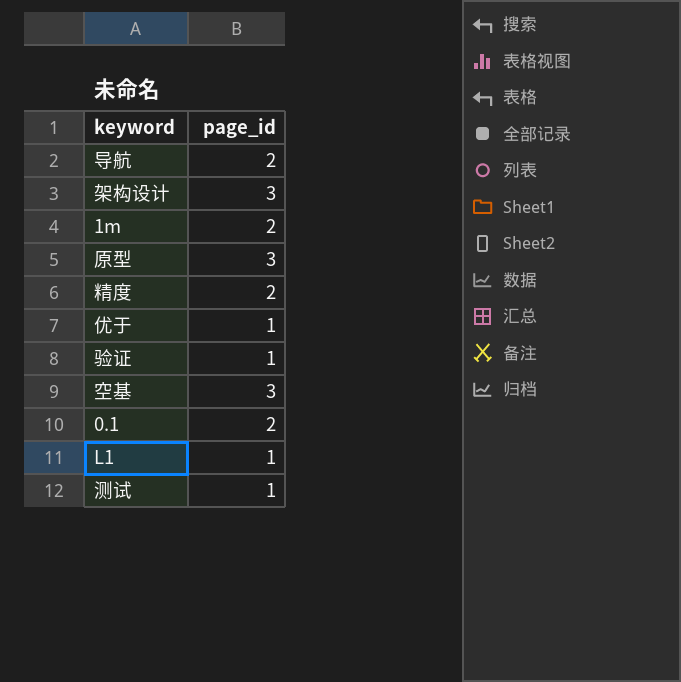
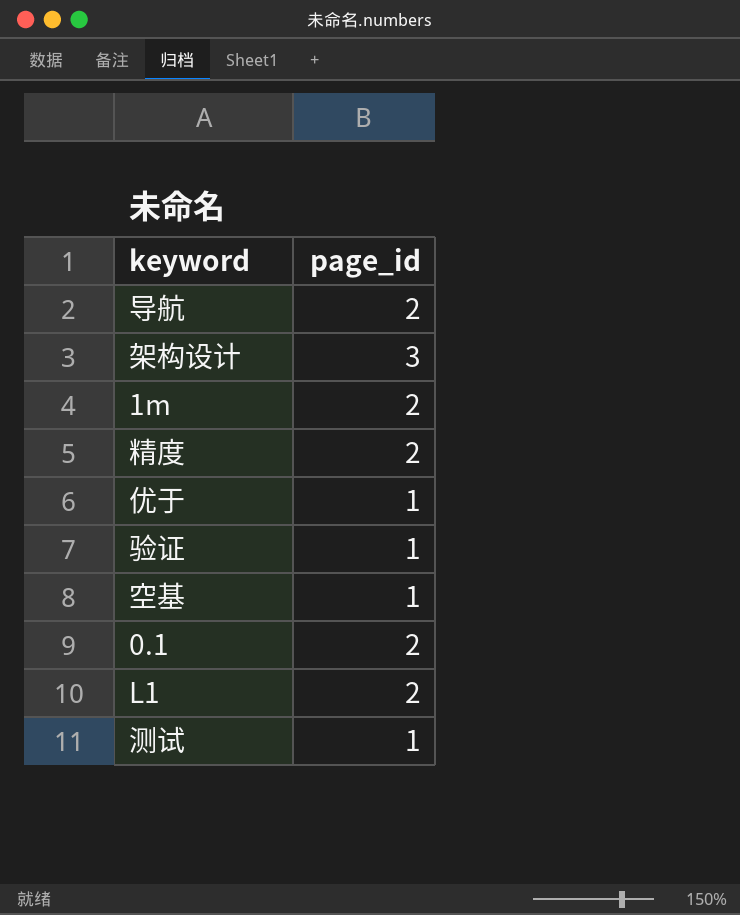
row 原型: 3 -> none
空基 | page_id: 3 -> 1
L1 | page_id: 1 -> 2

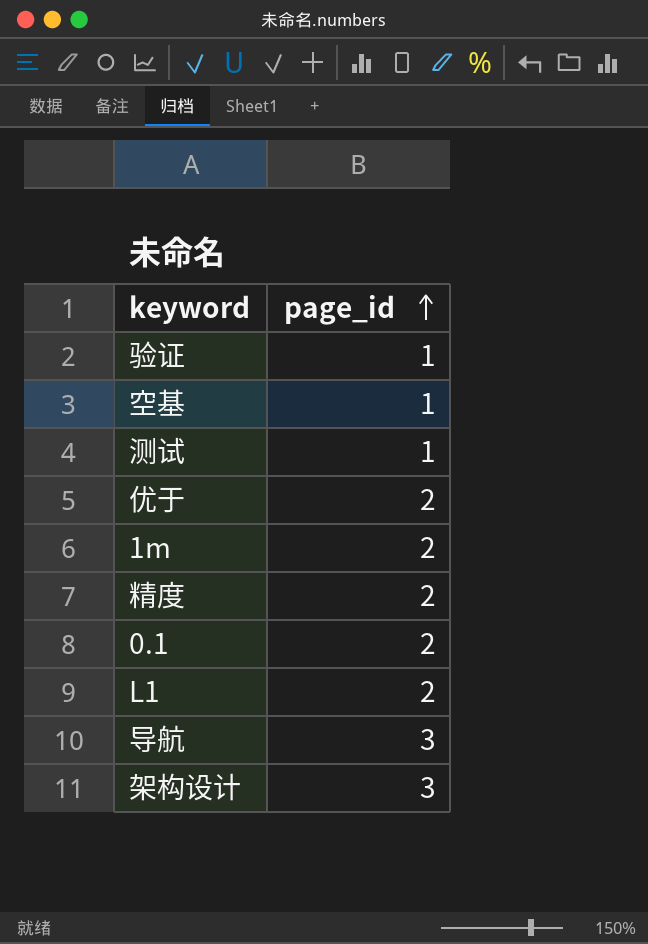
row order: none -> page_id ascending
优于 | page_id: 1 -> 2
导航 | page_id: 2 -> 3

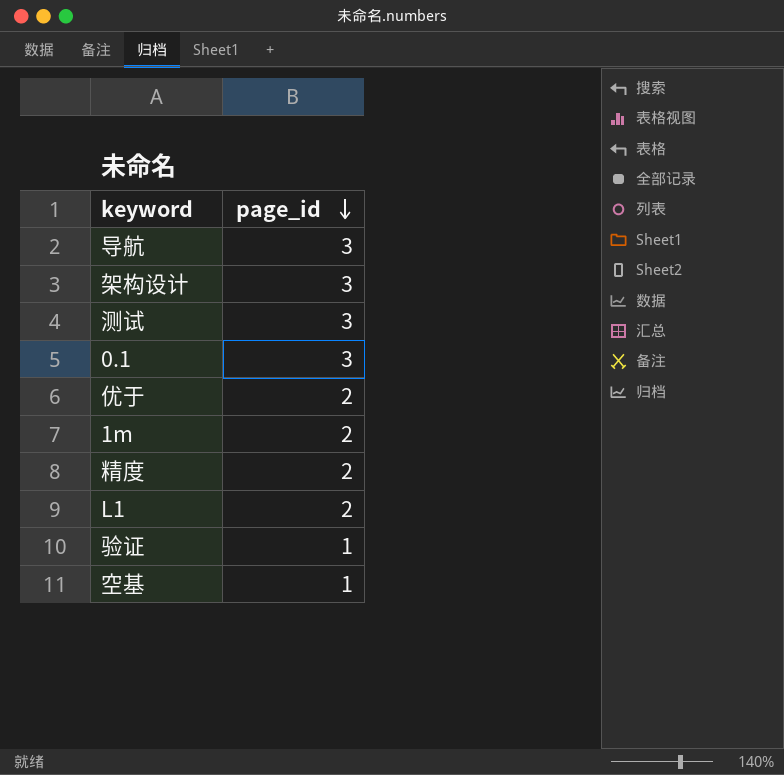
row order: page_id ascending -> page_id descending
测试 | page_id: 1 -> 3
0.1 | page_id: 2 -> 3

